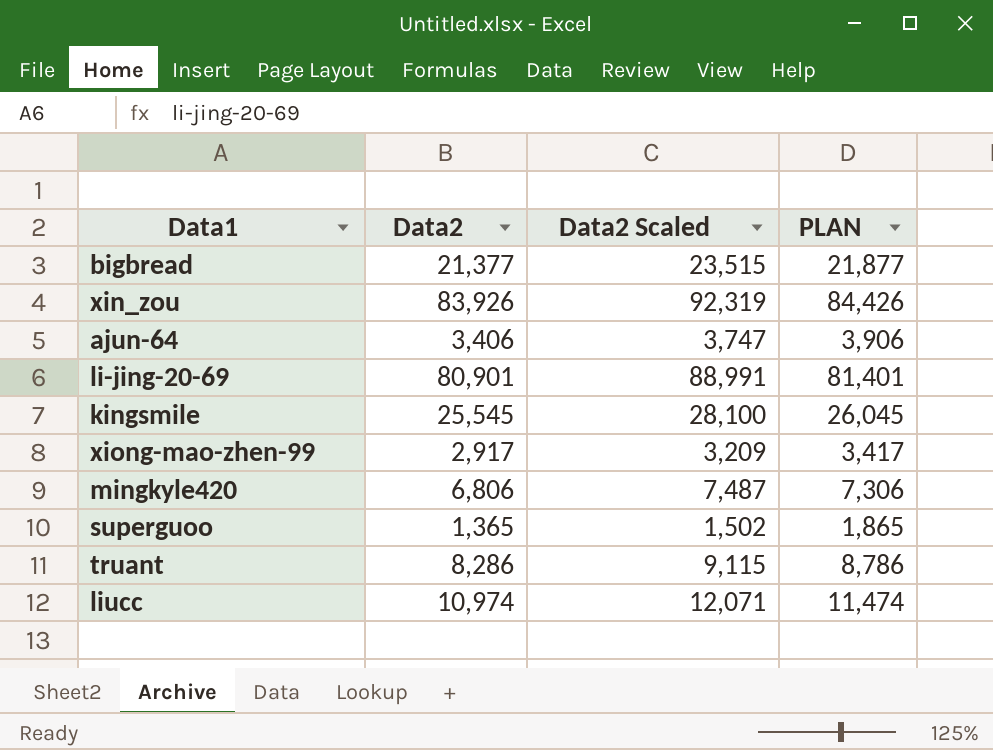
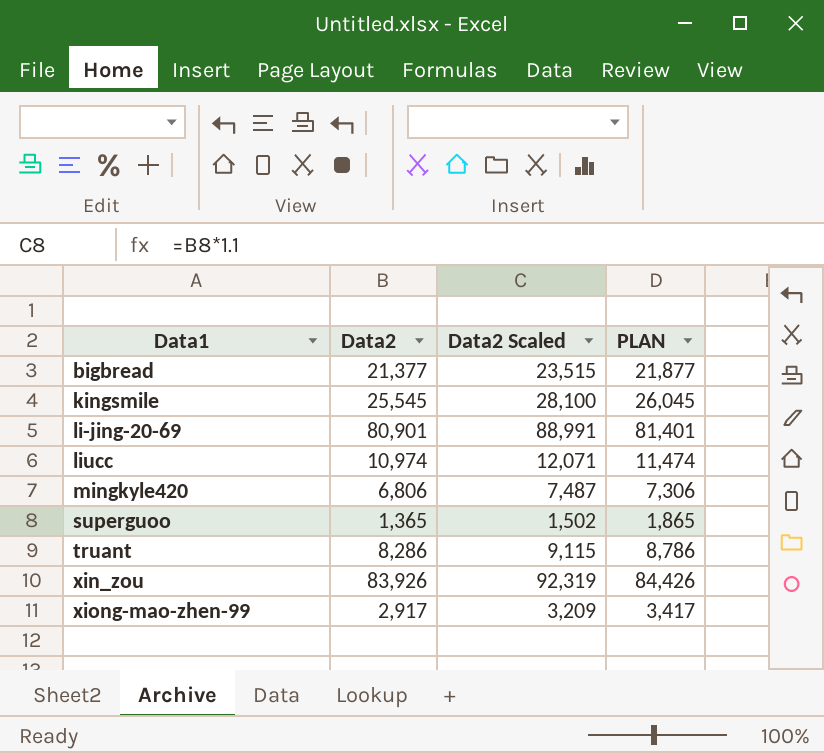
row order: none -> Data1 ascending
row ajun-64: 3,406 | 3,747 | 3,906 -> none

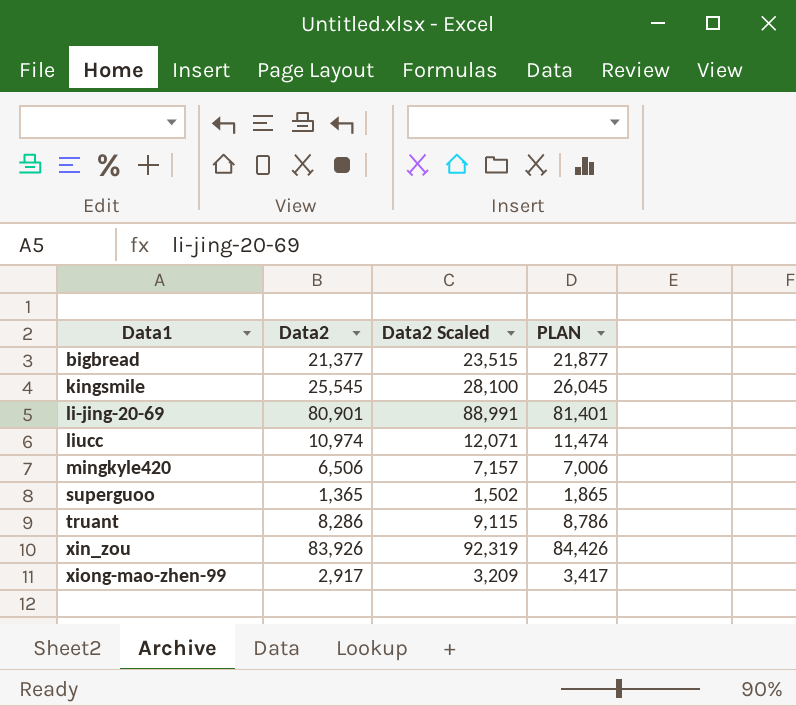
mingkyle420 | Data2: 6,806 -> 6,506
mingkyle420 | Data2 Scaled: 7,487 -> 7,157
mingkyle420 | PLAN: 7,306 -> 7,006

